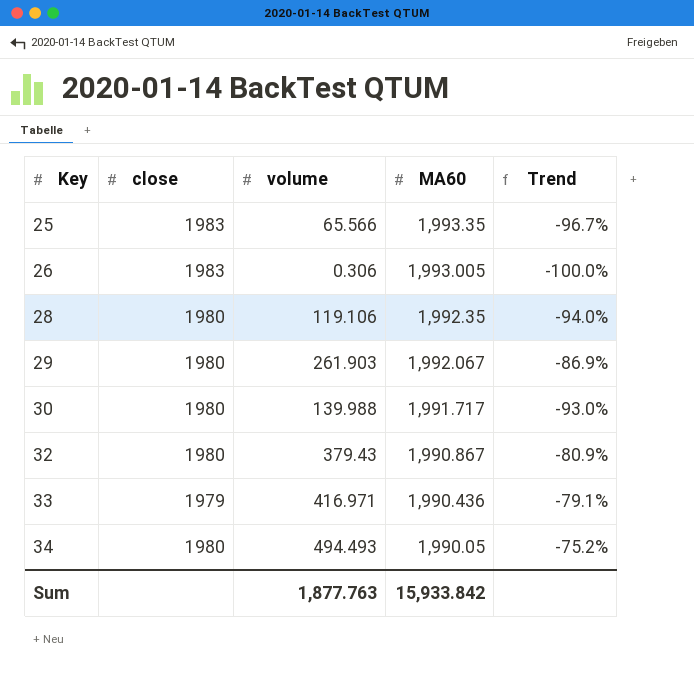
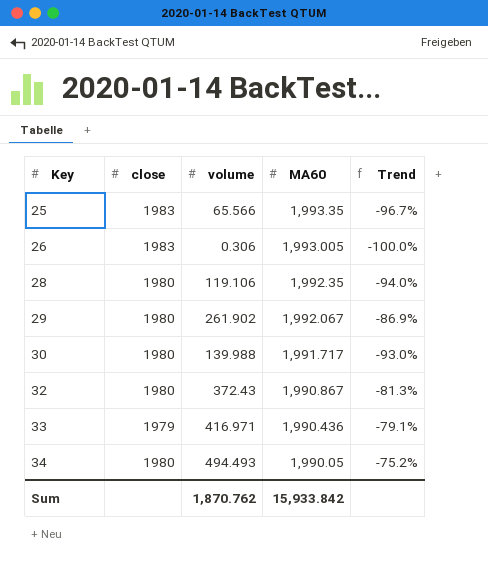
29 | volume: 261.903 -> 261.902
32 | volume: 379.43 -> 372.43
32 | Trend: -80.9% -> -81.3%
Sum | volume: 1,877.763 -> 1,870.762

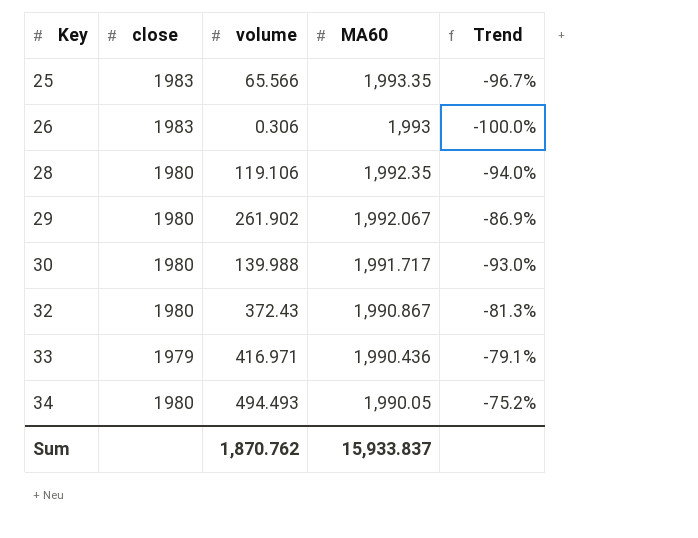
26 | MA60: 1,993.005 -> 1,993
Sum | MA60: 15,933.842 -> 15,933.837

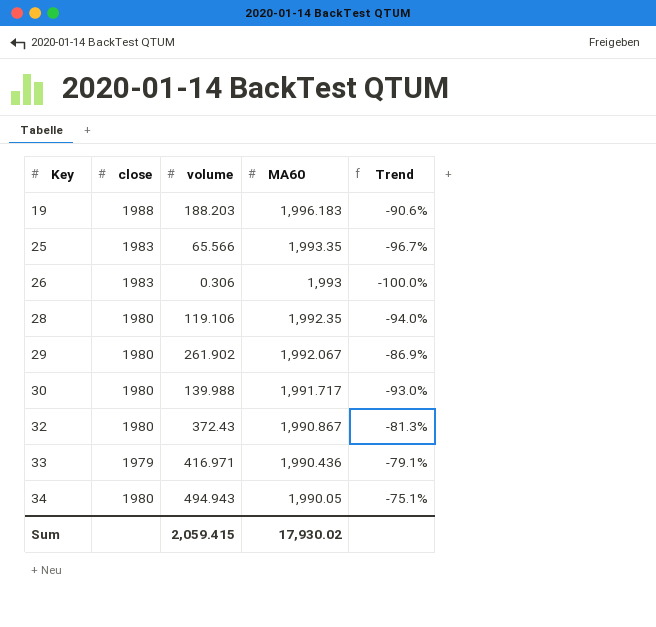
row 19: none -> 1988 | 188.203 | 1,996.183 | -90.6%
34 | volume: 494.493 -> 494.943
34 | Trend: -75.2% -> -75.1%
Sum | volume: 1,870.762 -> 2,059.415
Sum | MA60: 15,933.837 -> 17,930.02

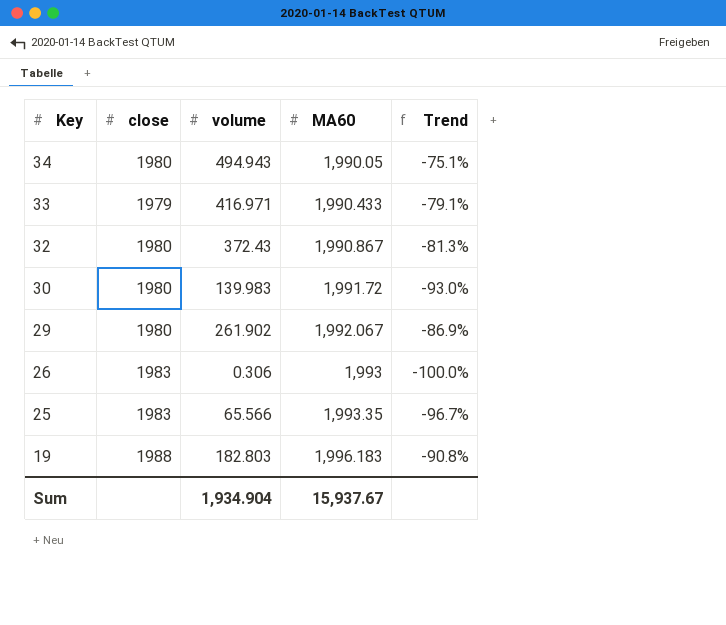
row order: Key ascending -> Key descending
row 28: 1980 | 119.106 | 1,992.35 | -94.0% -> none
33 | MA60: 1,990.436 -> 1,990.433
30 | volume: 139.988 -> 139.983
30 | MA60: 1,991.717 -> 1,991.72
19 | volume: 188.203 -> 182.803
19 | Trend: -90.6% -> -90.8%
Sum | volume: 2,059.415 -> 1,934.904
Sum | MA60: 17,930.02 -> 15,937.67

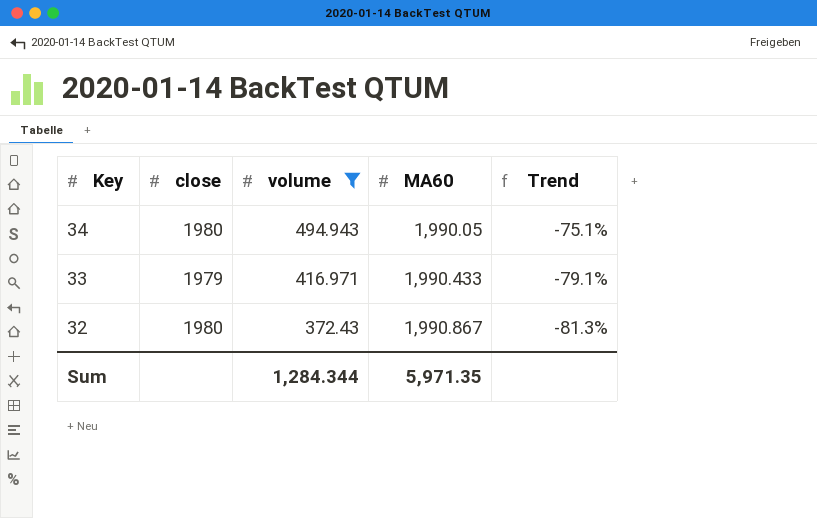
filter: none -> volume >= 372.43
Sum | volume: 1,934.904 -> 1,284.344
Sum | MA60: 15,937.67 -> 5,971.35

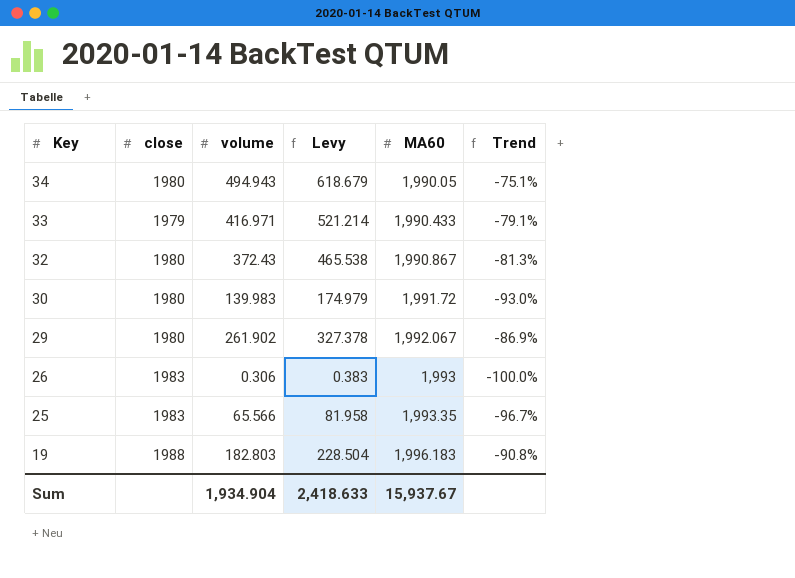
filter: volume >= 372.43 -> none
column Levy | formula: none -> [volume] * 1.25
Sum | volume: 1,284.344 -> 1,934.904
Sum | MA60: 5,971.35 -> 15,937.67

